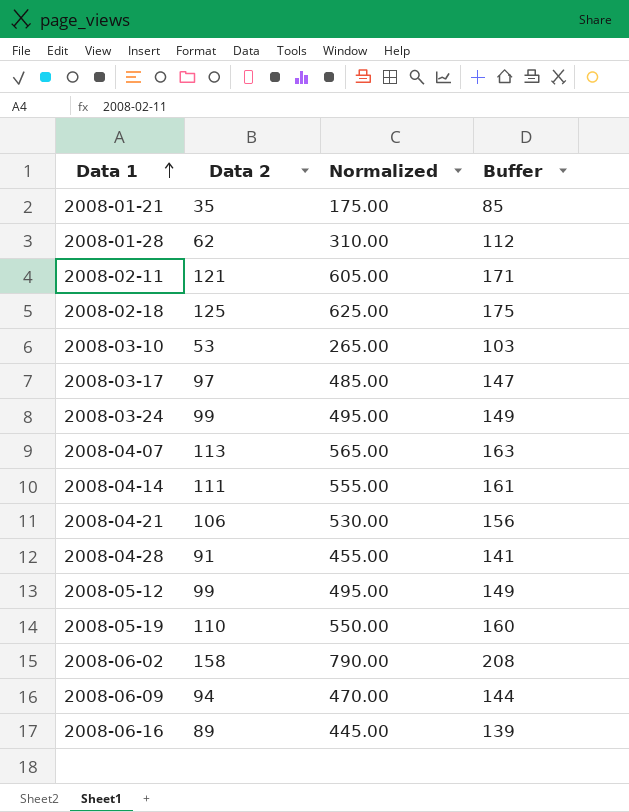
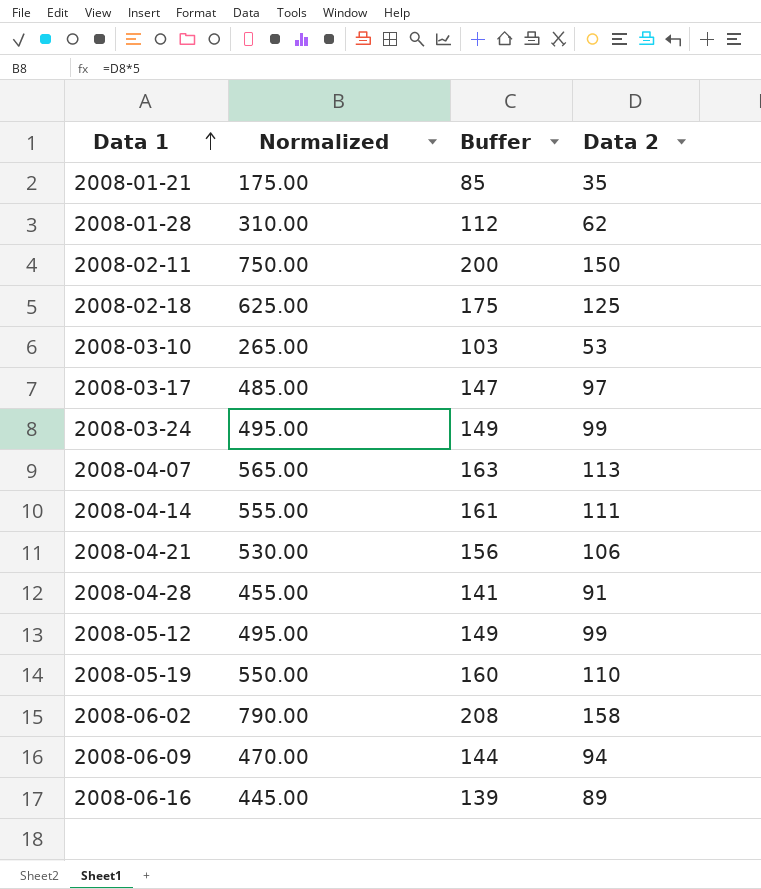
column Data 2 | position: 2 -> 4
2008-02-11 | Normalized: 605.00 -> 750.00
2008-02-11 | Buffer: 171 -> 200
2008-02-11 | Data 2: 121 -> 150

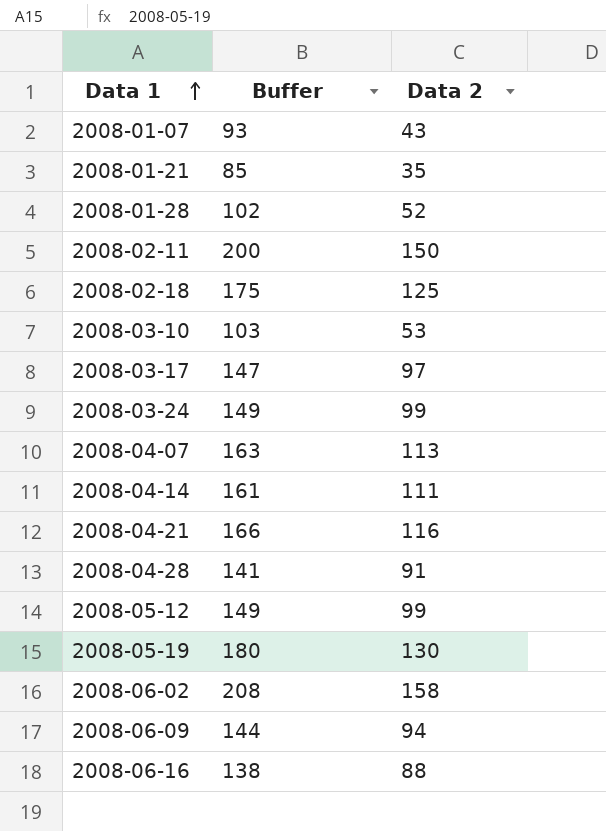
column Normalized | formula: [Data 2] * 5 -> none
row 2008-01-07: none -> 93 | 43
2008-01-28 | Buffer: 112 -> 102
2008-01-28 | Data 2: 62 -> 52
2008-04-21 | Buffer: 156 -> 166
2008-04-21 | Data 2: 106 -> 116
2008-05-19 | Buffer: 160 -> 180
2008-05-19 | Data 2: 110 -> 130
2008-06-16 | Buffer: 139 -> 138
2008-06-16 | Data 2: 89 -> 88

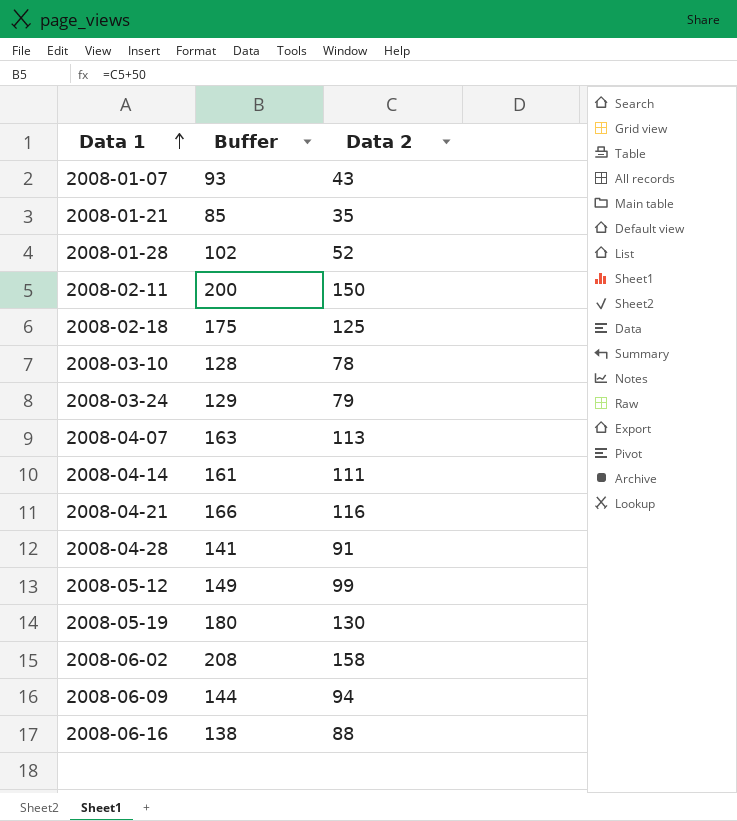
row 2008-03-17: 147 | 97 -> none
2008-03-10 | Buffer: 103 -> 128
2008-03-10 | Data 2: 53 -> 78
2008-03-24 | Buffer: 149 -> 129
2008-03-24 | Data 2: 99 -> 79

